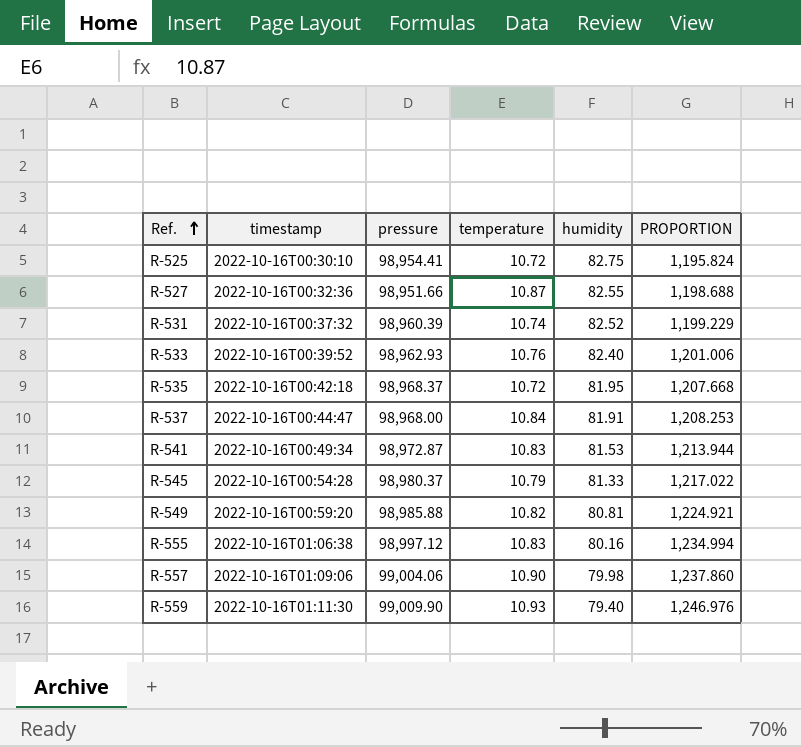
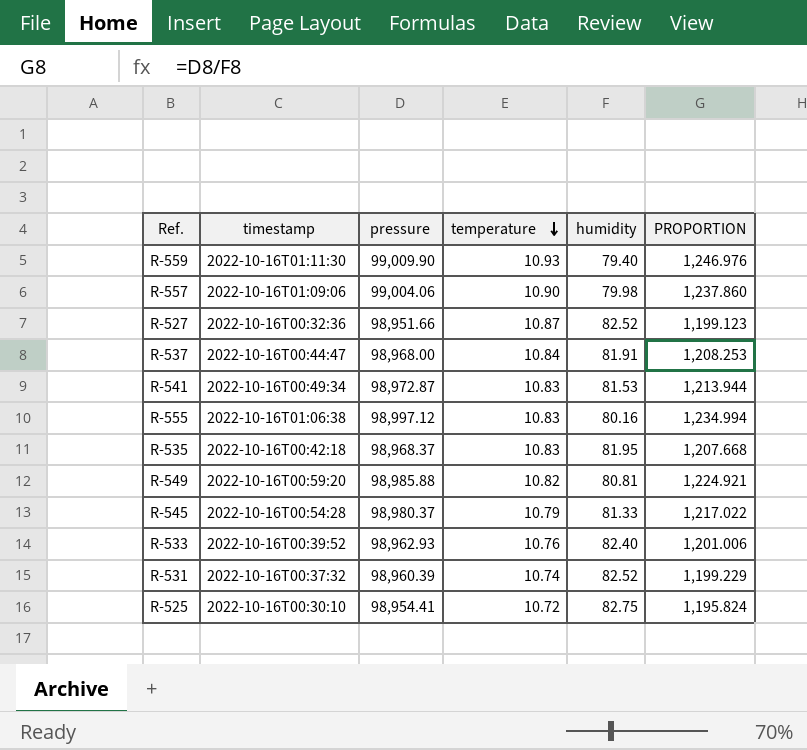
row order: Ref. ascending -> temperature descending
R-527 | humidity: 82.55 -> 82.52
R-527 | PROPORTION: 1,198.688 -> 1,199.123
R-535 | temperature: 10.72 -> 10.83

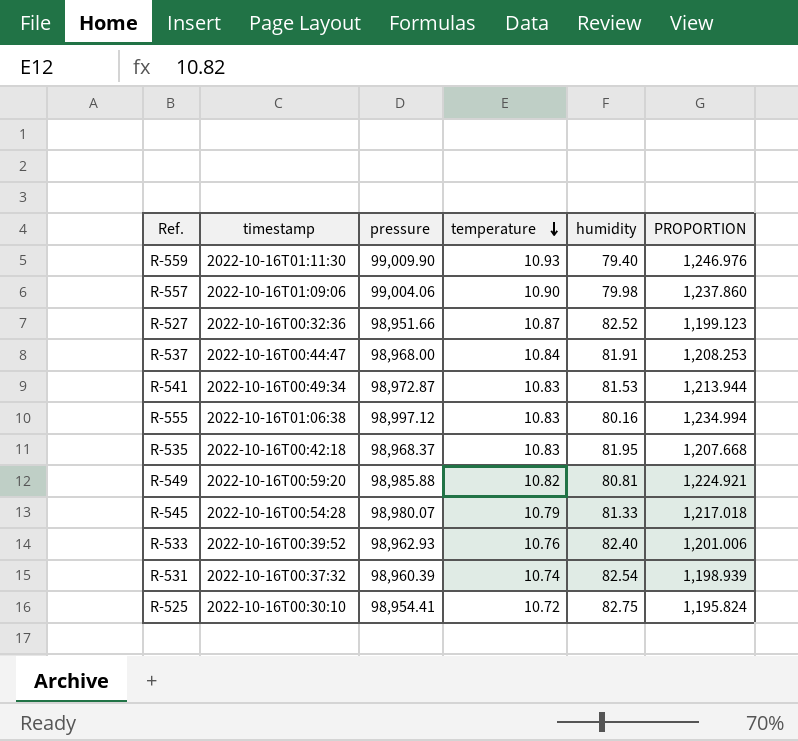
R-545 | pressure: 98,980.37 -> 98,980.07
R-545 | PROPORTION: 1,217.022 -> 1,217.018
R-531 | humidity: 82.52 -> 82.54
R-531 | PROPORTION: 1,199.229 -> 1,198.939

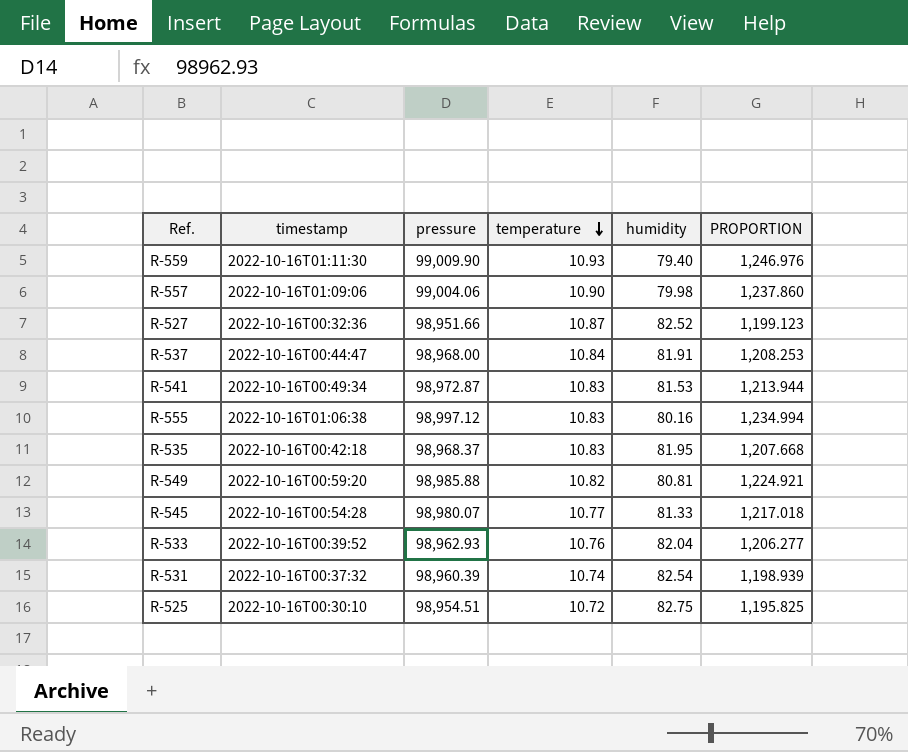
R-545 | temperature: 10.79 -> 10.77
R-533 | humidity: 82.40 -> 82.04
R-533 | PROPORTION: 1,201.006 -> 1,206.277
R-525 | pressure: 98,954.41 -> 98,954.51
R-525 | PROPORTION: 1,195.824 -> 1,195.825

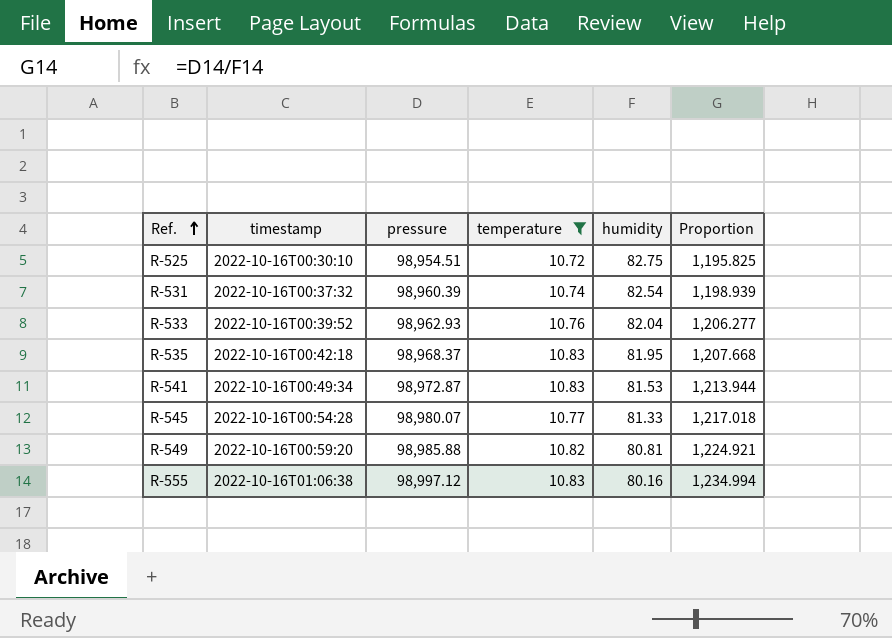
filter: none -> temperature <= 10.83
row order: temperature descending -> Ref. ascending
column name: PROPORTION -> Proportion

